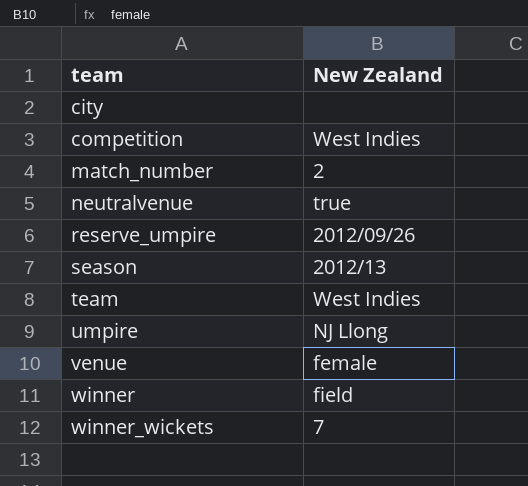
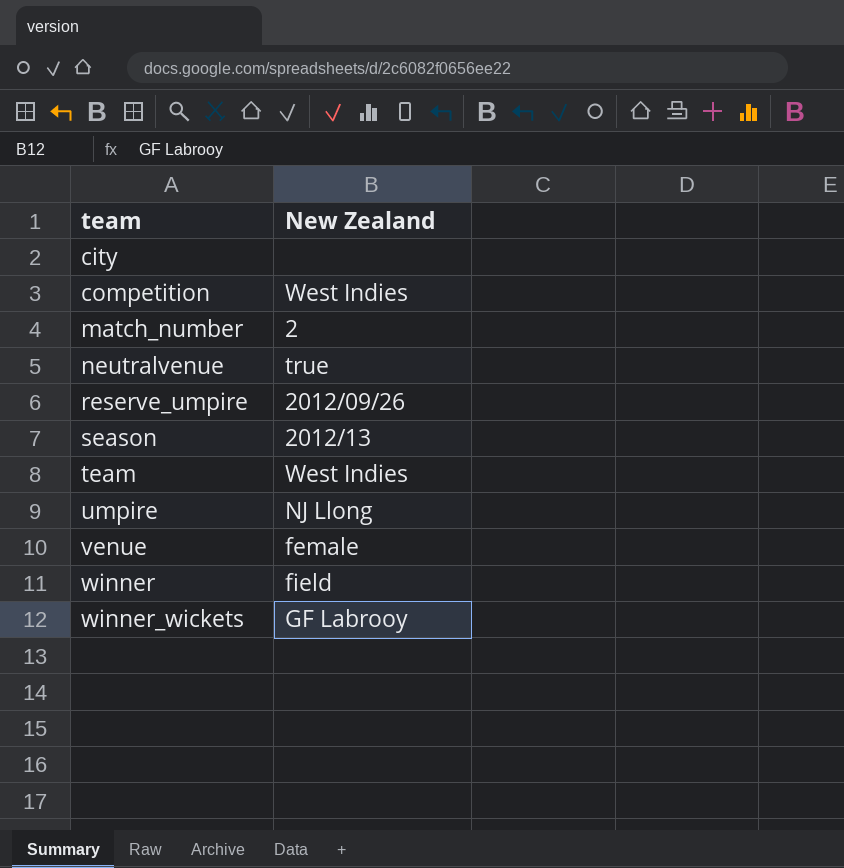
winner_wickets | New Zealand: 7 -> GF Labrooy

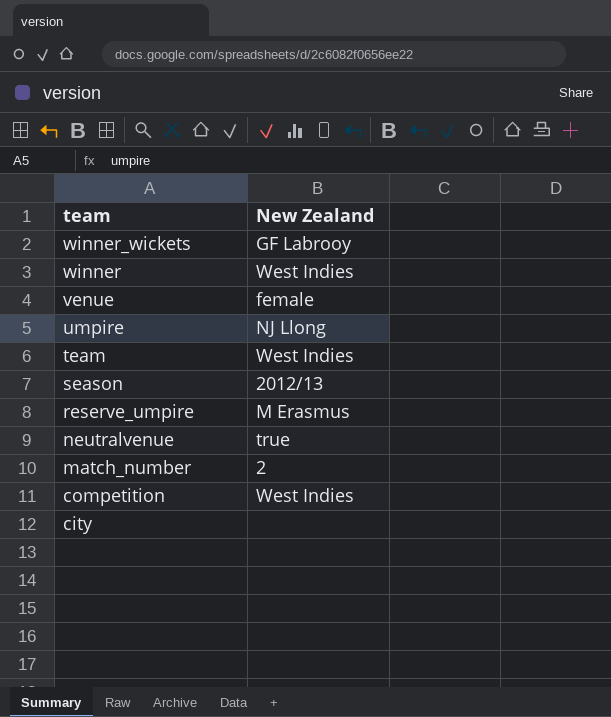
row order: team ascending -> team descending
winner | New Zealand: field -> West Indies
reserve_umpire | New Zealand: 2012/09/26 -> M Erasmus

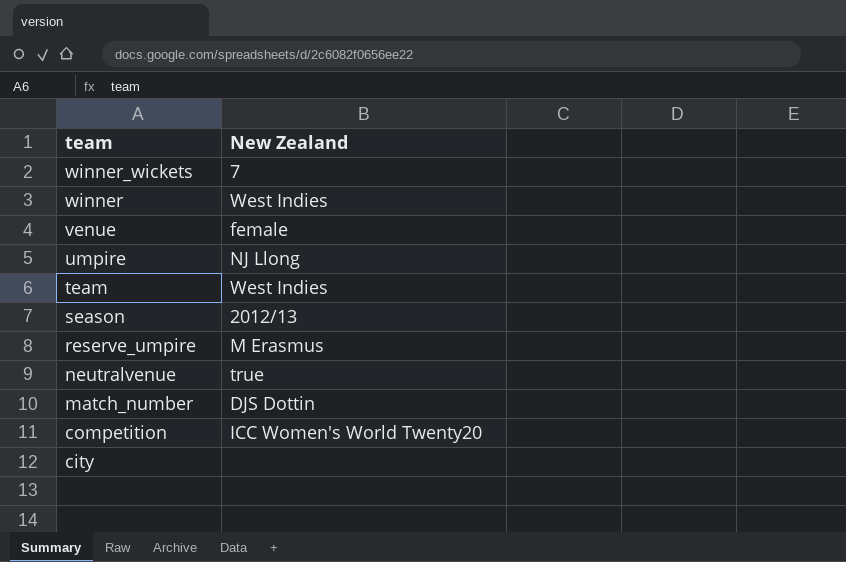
winner_wickets | New Zealand: GF Labrooy -> 7
match_number | New Zealand: 2 -> DJS Dottin
competition | New Zealand: West Indies -> ICC Women's World Twenty20

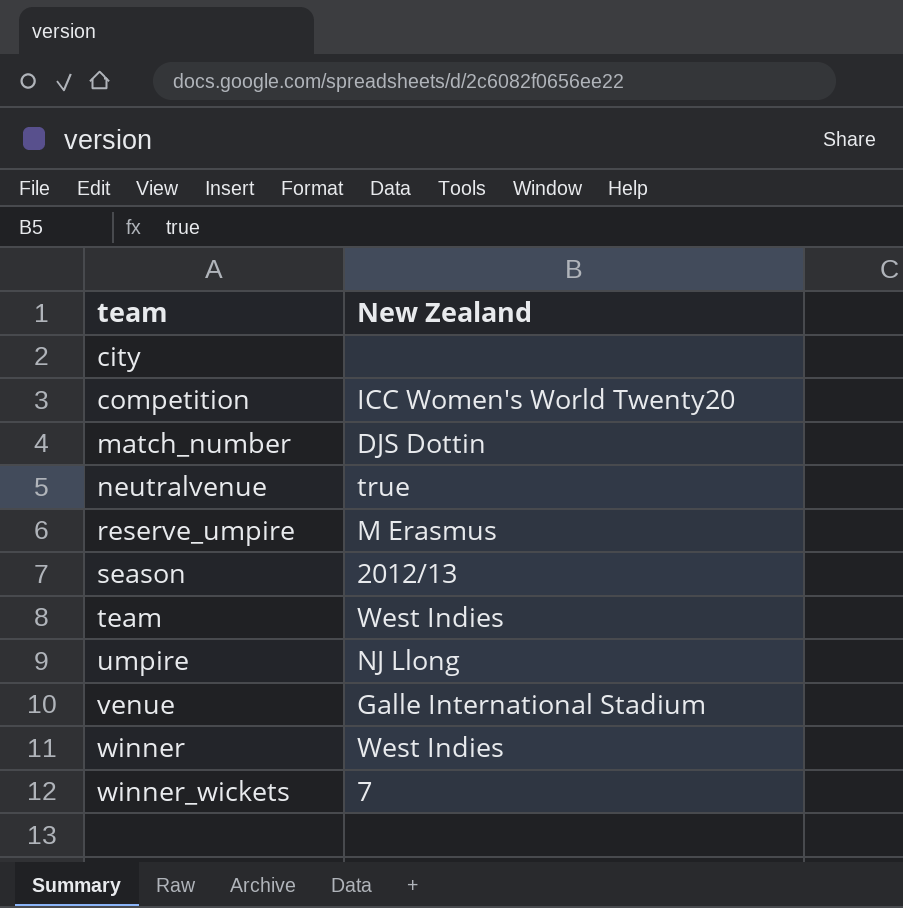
row order: team descending -> team ascending
venue | New Zealand: female -> Galle International Stadium

